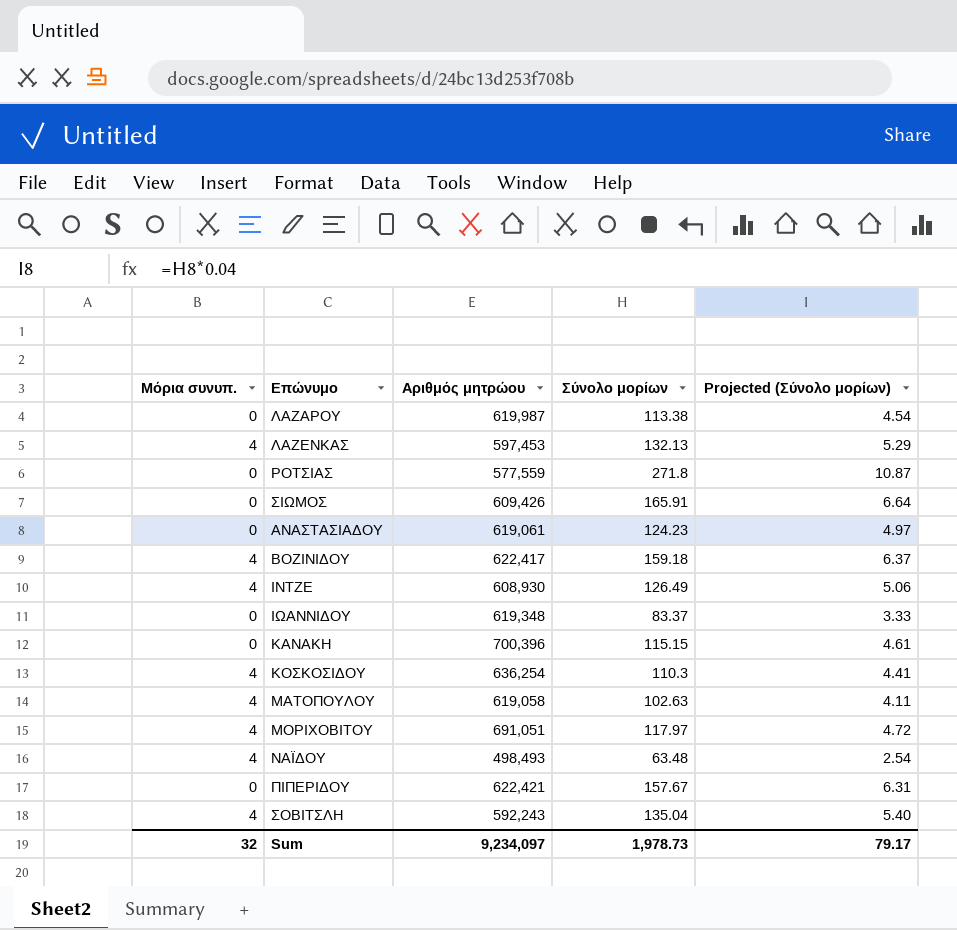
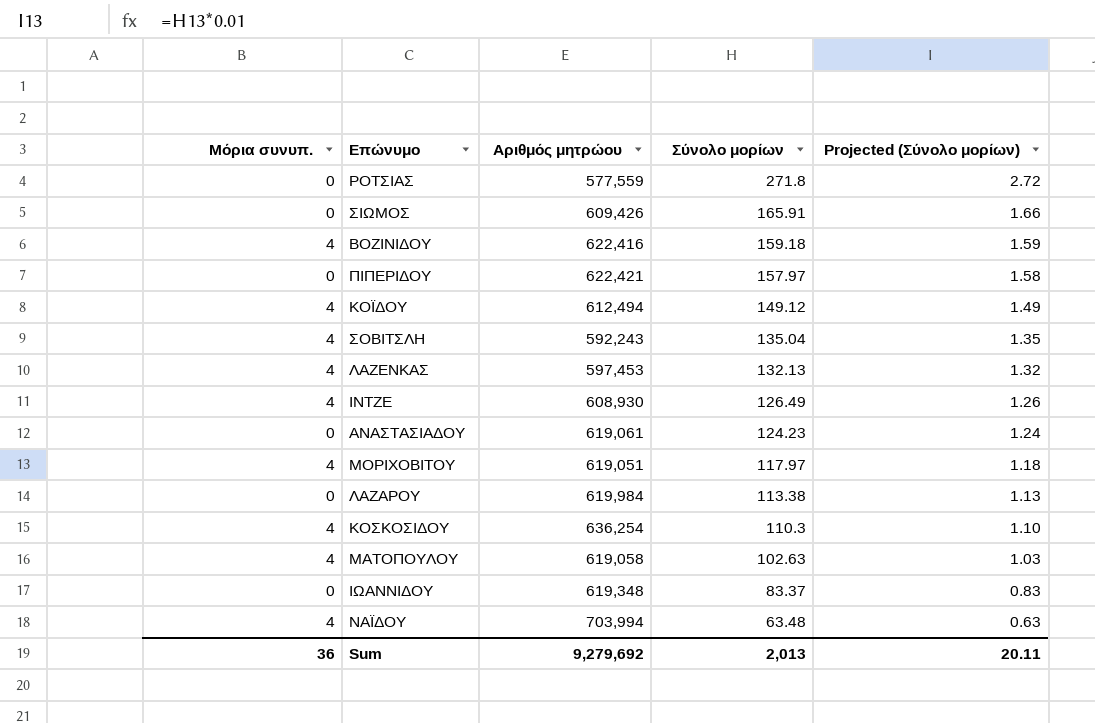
row order: none -> Σύνολο μορίων descending
column Projected (Σύνολο μορίων) | formula: [Σύνολο μορίων] * 0.04 -> [Σύνολο μορίων] * 0.01
row ΚΑΝΑΚΗ: 0 | 700,396 | 115.15 | 4.61 -> none
ΒΟΖΙΝΙΔΟΥ | Αριθμός μητρώου: 622,417 -> 622,416
ΠΙΠΕΡΙΔΟΥ | Σύνολο μορίων: 157.67 -> 157.97
row ΚΟΪΔΟΥ: none -> 4 | 612,494 | 149.12 | 1.49
ΜΟΡΙΧΟΒΙΤΟΥ | Αριθμός μητρώου: 691,051 -> 619,051
ΛΑΖΑΡΟΥ | Αριθμός μητρώου: 619,987 -> 619,984
ΝΑΪΔΟΥ | Αριθμός μητρώου: 498,493 -> 703,994
Sum | Μόρια συνυπ.: 32 -> 36
Sum | Αριθμός μητρώου: 9,234,097 -> 9,279,692
Sum | Σύνολο μορίων: 1,978.73 -> 2,013
Sum | Projected (Σύνολο μορίων): 79.17 -> 20.11

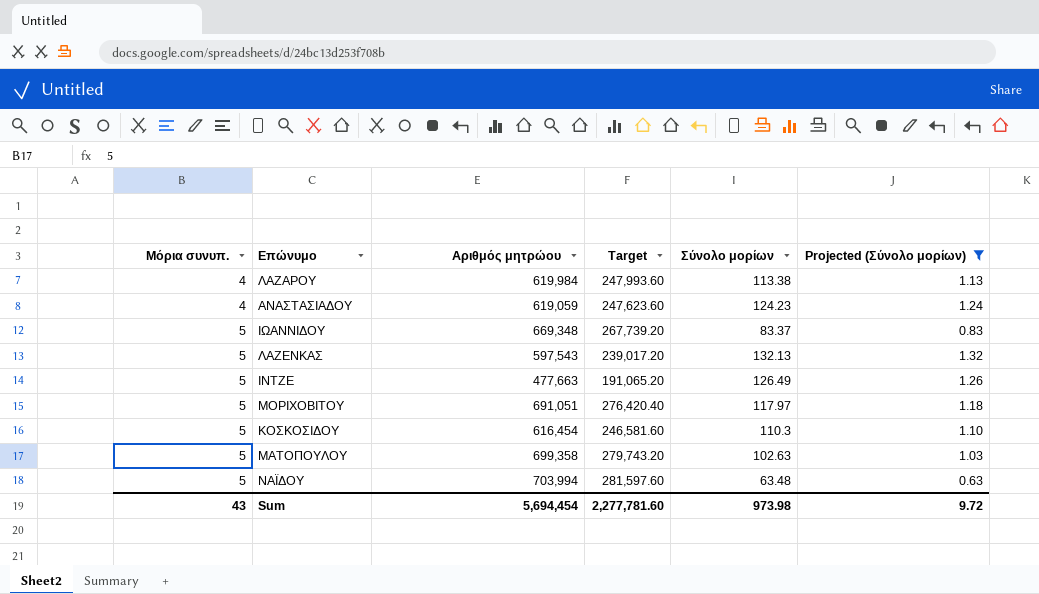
filter: none -> Projected (Σύνολο μορίων) <= 1.32
row order: Σύνολο μορίων descending -> Μόρια συνυπ. ascending
column Target | formula: none -> [Αριθμός μητρώου] * 0.4
ΛΑΖΑΡΟΥ | Μόρια συνυπ.: 0 -> 4
ΑΝΑΣΤΑΣΙΑΔΟΥ | Μόρια συνυπ.: 0 -> 4
ΑΝΑΣΤΑΣΙΑΔΟΥ | Αριθμός μητρώου: 619,061 -> 619,059
ΙΩΑΝΝΙΔΟΥ | Μόρια συνυπ.: 0 -> 5
ΙΩΑΝΝΙΔΟΥ | Αριθμός μητρώου: 619,348 -> 669,348
ΛΑΖΕΝΚΑΣ | Μόρια συνυπ.: 4 -> 5
ΛΑΖΕΝΚΑΣ | Αριθμός μητρώου: 597,453 -> 597,543
ΙΝΤΖΕ | Μόρια συνυπ.: 4 -> 5
ΙΝΤΖΕ | Αριθμός μητρώου: 608,930 -> 477,663
ΜΟΡΙΧΟΒΙΤΟΥ | Μόρια συνυπ.: 4 -> 5
ΜΟΡΙΧΟΒΙΤΟΥ | Αριθμός μητρώου: 619,051 -> 691,051
ΚΟΣΚΟΣΙΔΟΥ | Μόρια συνυπ.: 4 -> 5
ΚΟΣΚΟΣΙΔΟΥ | Αριθμός μητρώου: 636,254 -> 616,454
ΜΑΤΟΠΟΥΛΟΥ | Μόρια συνυπ.: 4 -> 5
ΜΑΤΟΠΟΥΛΟΥ | Αριθμός μητρώου: 619,058 -> 699,358
ΝΑΪΔΟΥ | Μόρια συνυπ.: 4 -> 5
Sum | Μόρια συνυπ.: 36 -> 43
Sum | Αριθμός μητρώου: 9,279,692 -> 5,694,454
Sum | Σύνολο μορίων: 2,013 -> 973.98
Sum | Projected (Σύνολο μορίων): 20.11 -> 9.72

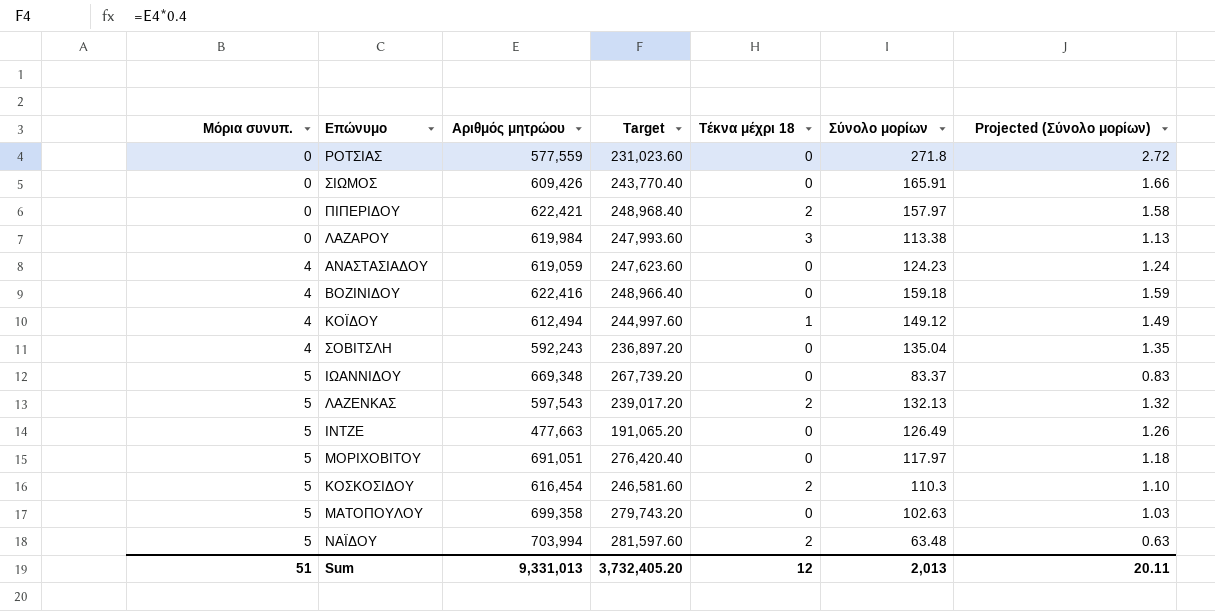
filter: Projected (Σύνολο μορίων) <= 1.32 -> none
column Τέκνα μέχρι 18 | position: none -> 5
ΛΑΖΑΡΟΥ | Μόρια συνυπ.: 4 -> 0
Sum | Μόρια συνυπ.: 43 -> 51
Sum | Αριθμός μητρώου: 5,694,454 -> 9,331,013
Sum | Target: 2,277,781.60 -> 3,732,405.20
Sum | Σύνολο μορίων: 973.98 -> 2,013
Sum | Projected (Σύνολο μορίων): 9.72 -> 20.11

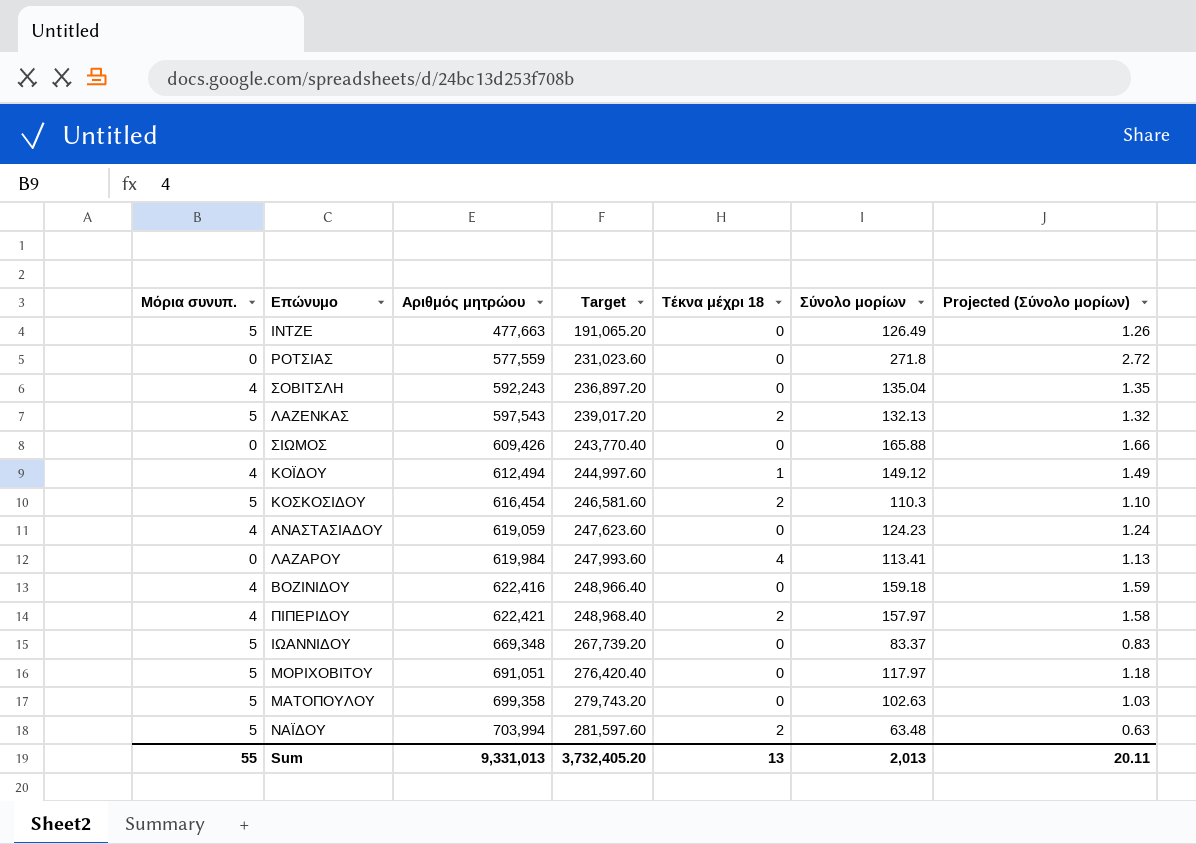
row order: Μόρια συνυπ. ascending -> Αριθμός μητρώου ascending
ΣΙΩΜΟΣ | Σύνολο μορίων: 165.91 -> 165.88
ΛΑΖΑΡΟΥ | Τέκνα μέχρι 18: 3 -> 4
ΛΑΖΑΡΟΥ | Σύνολο μορίων: 113.38 -> 113.41
ΠΙΠΕΡΙΔΟΥ | Μόρια συνυπ.: 0 -> 4
Sum | Μόρια συνυπ.: 51 -> 55
Sum | Τέκνα μέχρι 18: 12 -> 13

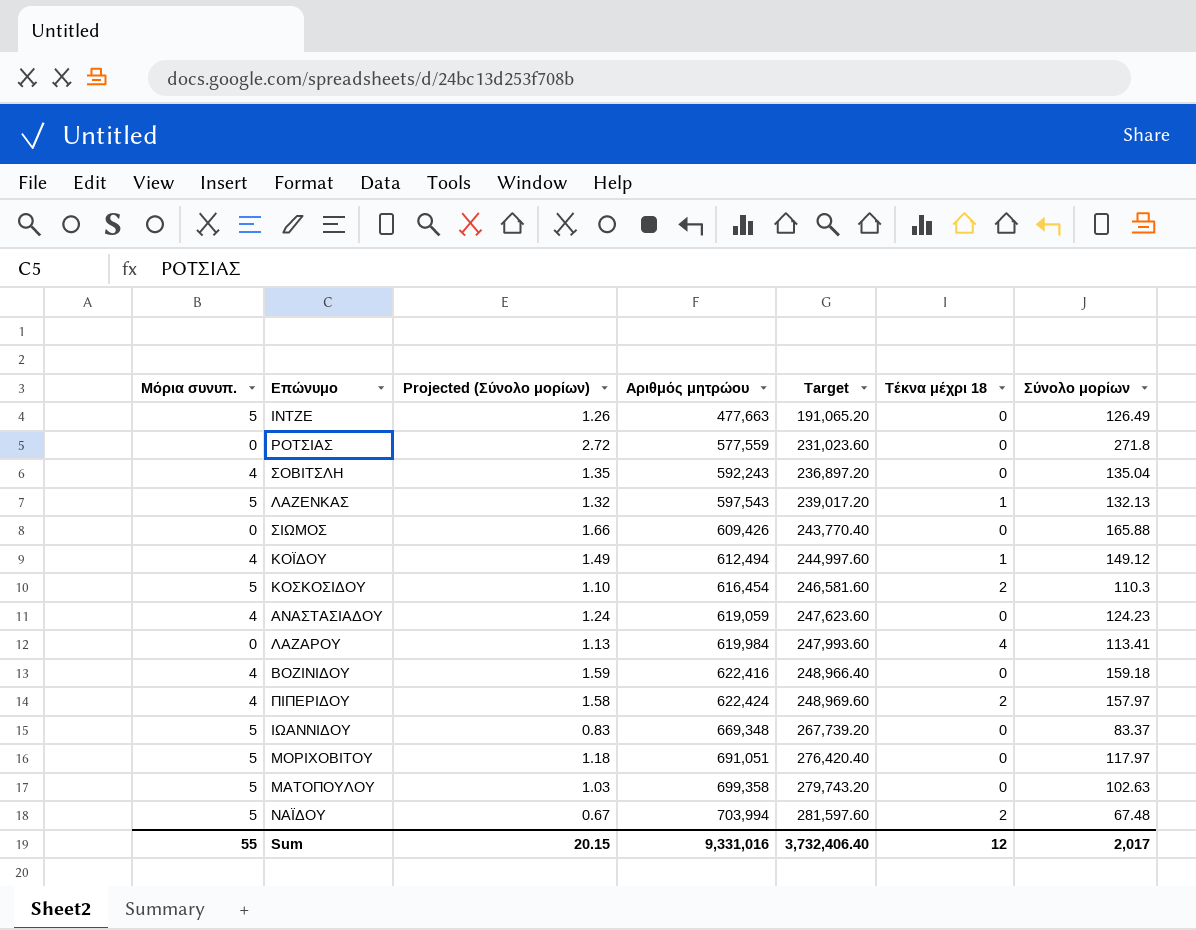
column Projected (Σύνολο μορίων) | position: 7 -> 3
ΛΑΖΕΝΚΑΣ | Τέκνα μέχρι 18: 2 -> 1
ΠΙΠΕΡΙΔΟΥ | Αριθμός μητρώου: 622,421 -> 622,424
ΠΙΠΕΡΙΔΟΥ | Target: 248,968.40 -> 248,969.60
ΝΑΪΔΟΥ | Projected (Σύνολο μορίων): 0.63 -> 0.67
ΝΑΪΔΟΥ | Σύνολο μορίων: 63.48 -> 67.48
Sum | Projected (Σύνολο μορίων): 20.11 -> 20.15
Sum | Αριθμός μητρώου: 9,331,013 -> 9,331,016
Sum | Target: 3,732,405.20 -> 3,732,406.40
Sum | Τέκνα μέχρι 18: 13 -> 12
Sum | Σύνολο μορίων: 2,013 -> 2,017

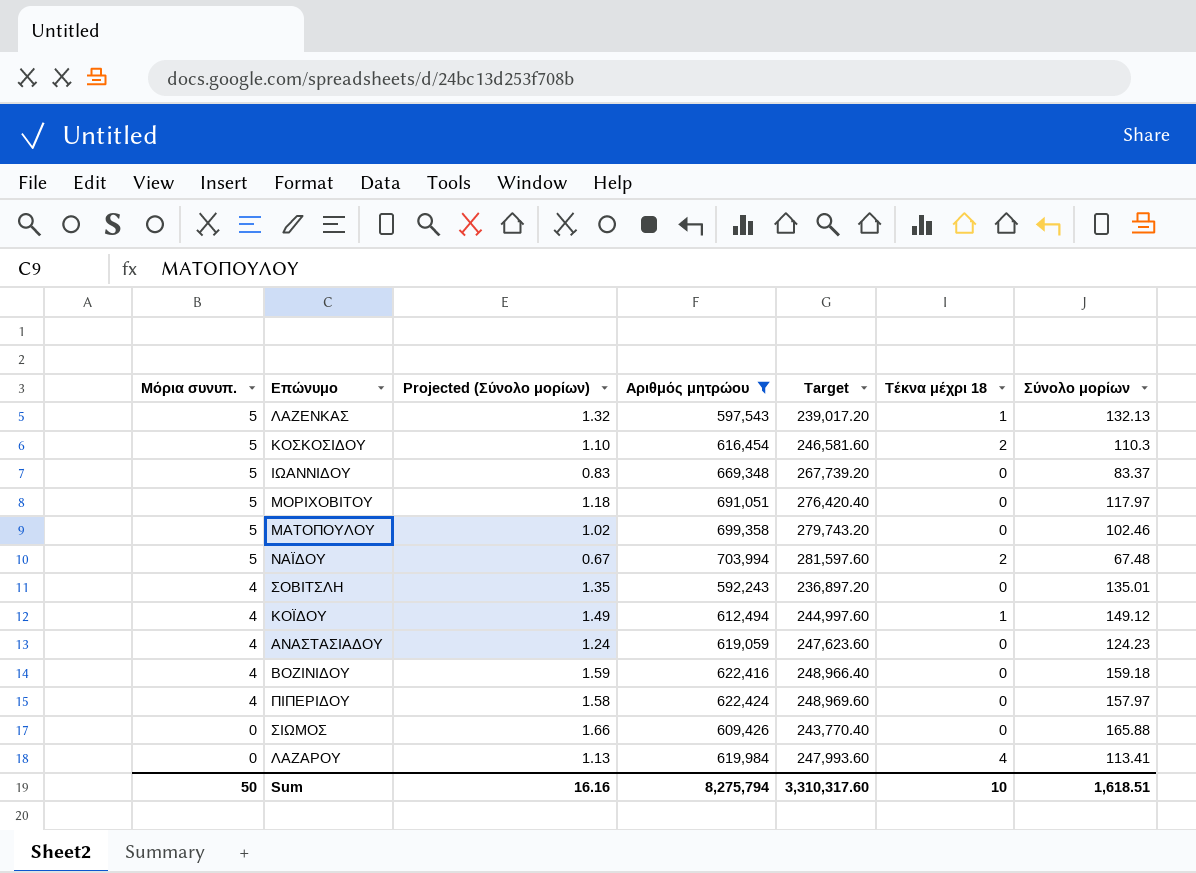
filter: none -> Αριθμός μητρώου >= 592,243
row order: Αριθμός μητρώου ascending -> Μόρια συνυπ. descending
ΜΑΤΟΠΟΥΛΟΥ | Projected (Σύνολο μορίων): 1.03 -> 1.02
ΜΑΤΟΠΟΥΛΟΥ | Σύνολο μορίων: 102.63 -> 102.46
ΣΟΒΙΤΣΛΗ | Σύνολο μορίων: 135.04 -> 135.01
ΠΙΠΕΡΙΔΟΥ | Τέκνα μέχρι 18: 2 -> 0
Sum | Μόρια συνυπ.: 55 -> 50
Sum | Projected (Σύνολο μορίων): 20.15 -> 16.16
Sum | Αριθμός μητρώου: 9,331,016 -> 8,275,794
Sum | Target: 3,732,406.40 -> 3,310,317.60
Sum | Τέκνα μέχρι 18: 12 -> 10
Sum | Σύνολο μορίων: 2,017 -> 1,618.51

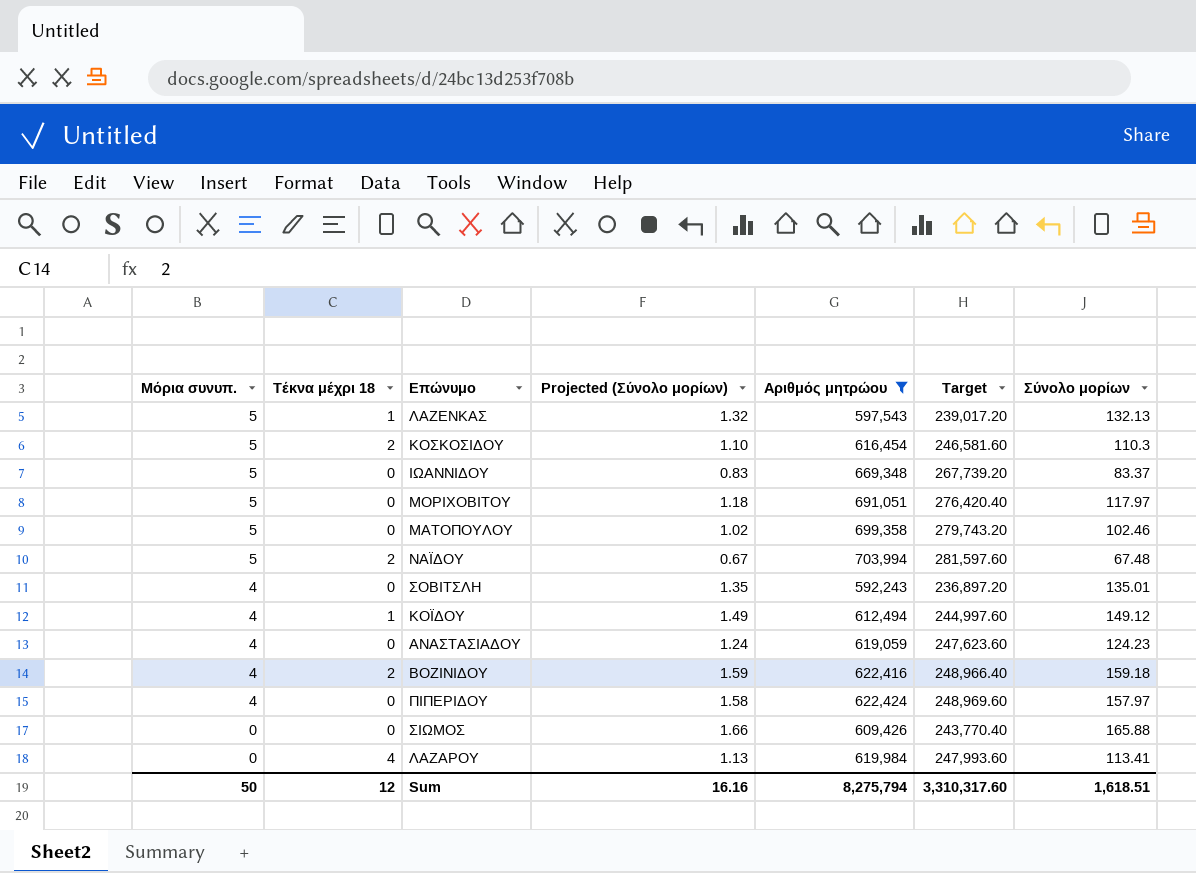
column Τέκνα μέχρι 18 | position: 6 -> 2
ΒΟΖΙΝΙΔΟΥ | Τέκνα μέχρι 18: 0 -> 2
Sum | Τέκνα μέχρι 18: 10 -> 12

